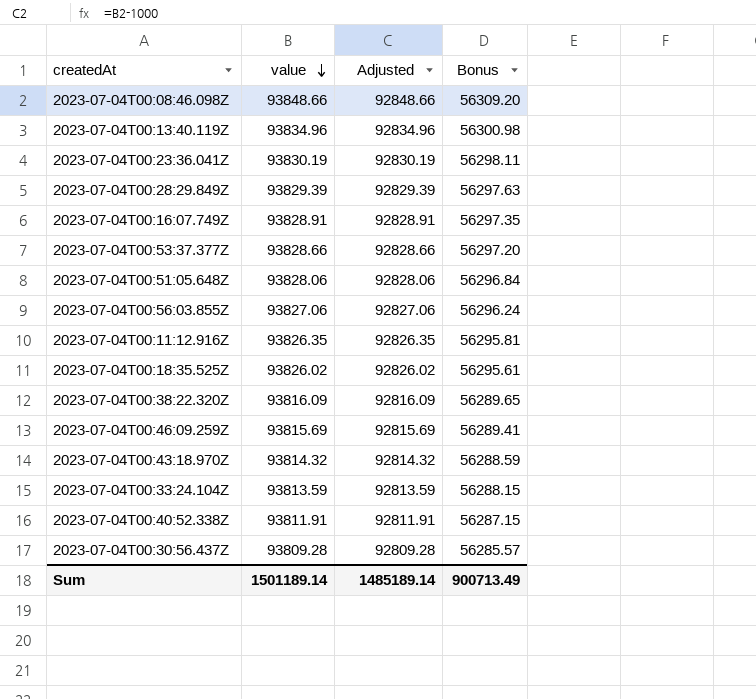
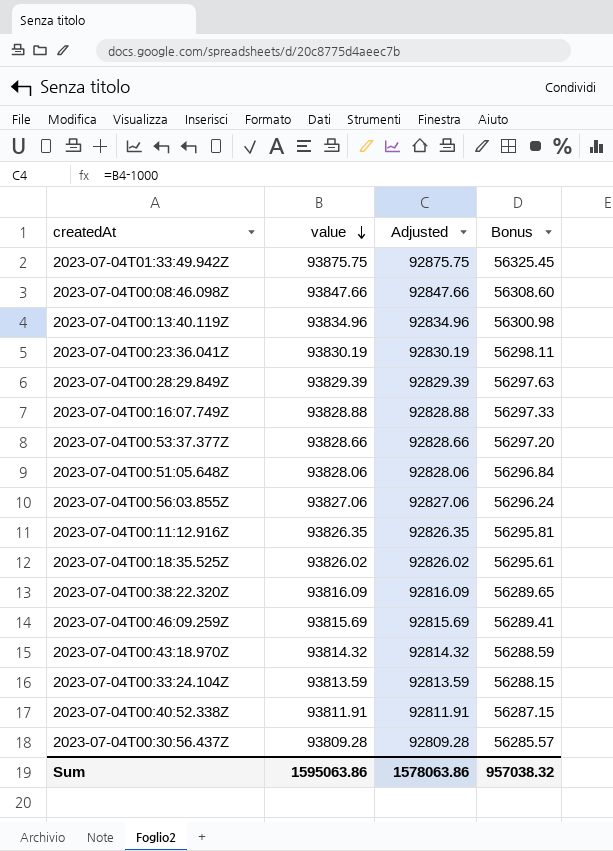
row 2023-07-04T01:33:49.942Z: none -> 93875.75 | 92875.75 | 56325.45
2023-07-04T00:08:46.098Z | value: 93848.66 -> 93847.66
2023-07-04T00:08:46.098Z | Adjusted: 92848.66 -> 92847.66
2023-07-04T00:08:46.098Z | Bonus: 56309.20 -> 56308.60
2023-07-04T00:16:07.749Z | value: 93828.91 -> 93828.88
2023-07-04T00:16:07.749Z | Adjusted: 92828.91 -> 92828.88
2023-07-04T00:16:07.749Z | Bonus: 56297.35 -> 56297.33
Sum | value: 1501189.14 -> 1595063.86
Sum | Adjusted: 1485189.14 -> 1578063.86
Sum | Bonus: 900713.49 -> 957038.32

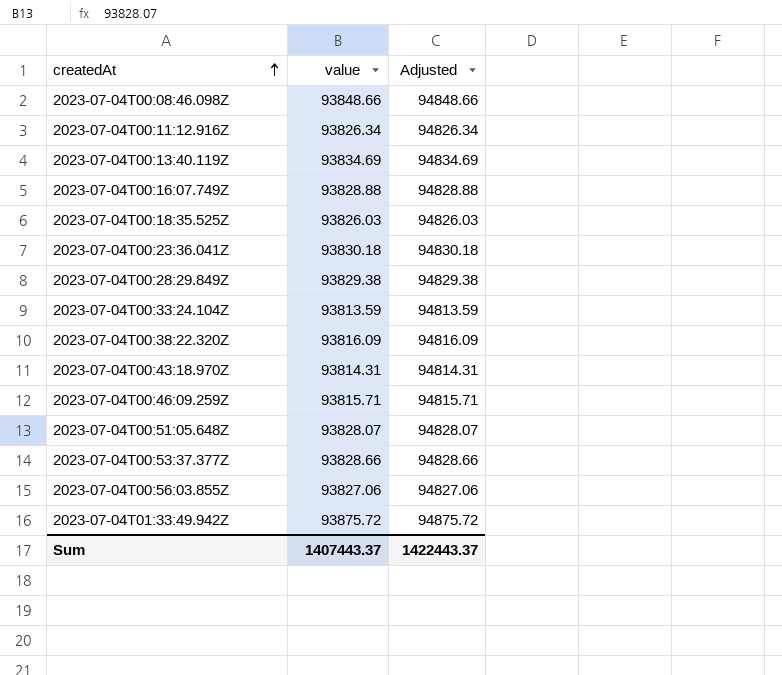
row order: value descending -> createdAt ascending
column Bonus | formula: [value] * 0.6 -> none
column Adjusted | formula: [value] - 1000 -> [value] + 1000
row 2023-07-04T00:40:52.338Z: 93811.91 | 92811.91 | 56287.15 -> none
row 2023-07-04T00:30:56.437Z: 93809.28 | 92809.28 | 56285.57 -> none
2023-07-04T00:08:46.098Z | value: 93847.66 -> 93848.66
2023-07-04T00:11:12.916Z | value: 93826.35 -> 93826.34
2023-07-04T00:13:40.119Z | value: 93834.96 -> 93834.69
2023-07-04T00:18:35.525Z | value: 93826.02 -> 93826.03
2023-07-04T00:23:36.041Z | value: 93830.19 -> 93830.18
2023-07-04T00:28:29.849Z | value: 93829.39 -> 93829.38
2023-07-04T00:43:18.970Z | value: 93814.32 -> 93814.31
2023-07-04T00:46:09.259Z | value: 93815.69 -> 93815.71
2023-07-04T00:51:05.648Z | value: 93828.06 -> 93828.07
2023-07-04T01:33:49.942Z | value: 93875.75 -> 93875.72
Sum | value: 1595063.86 -> 1407443.37
Sum | Adjusted: 1578063.86 -> 1422443.37

